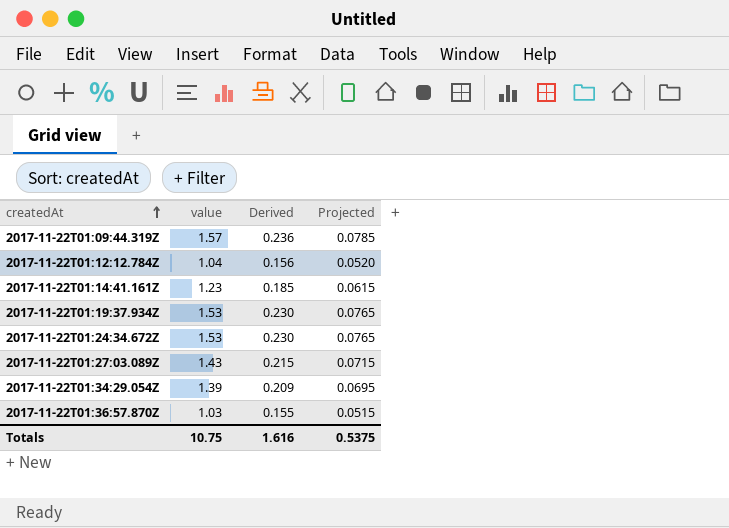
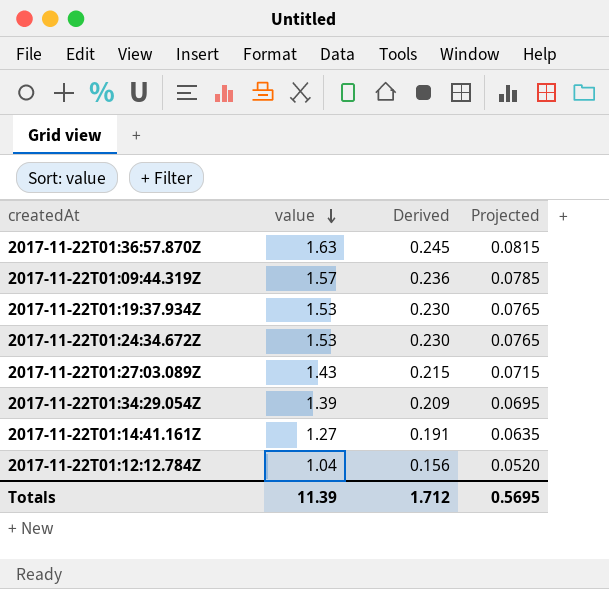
row order: createdAt ascending -> value descending
2017-11-22T01:36:57.870Z | value: 1.03 -> 1.63
2017-11-22T01:36:57.870Z | Derived: 0.155 -> 0.245
2017-11-22T01:36:57.870Z | Projected: 0.0515 -> 0.0815
2017-11-22T01:14:41.161Z | value: 1.23 -> 1.27
2017-11-22T01:14:41.161Z | Derived: 0.185 -> 0.191
2017-11-22T01:14:41.161Z | Projected: 0.0615 -> 0.0635
Totals | value: 10.75 -> 11.39
Totals | Derived: 1.616 -> 1.712
Totals | Projected: 0.5375 -> 0.5695

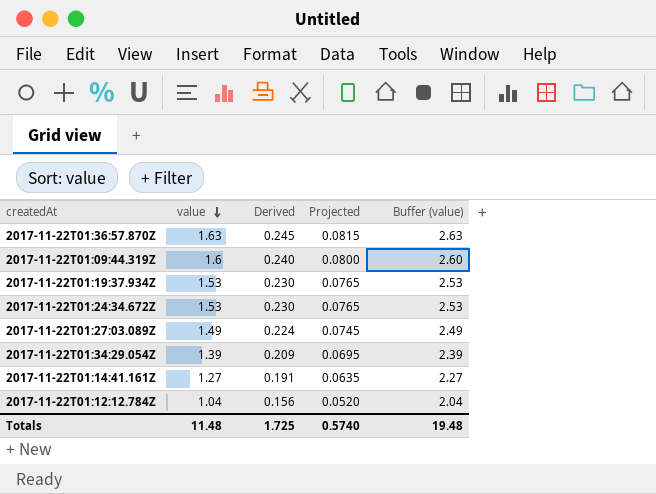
column Buffer (value) | formula: none -> [value] + 1
2017-11-22T01:09:44.319Z | value: 1.57 -> 1.6
2017-11-22T01:09:44.319Z | Derived: 0.236 -> 0.240
2017-11-22T01:09:44.319Z | Projected: 0.0785 -> 0.0800
2017-11-22T01:27:03.089Z | value: 1.43 -> 1.49
2017-11-22T01:27:03.089Z | Derived: 0.215 -> 0.224
2017-11-22T01:27:03.089Z | Projected: 0.0715 -> 0.0745
Totals | value: 11.39 -> 11.48
Totals | Derived: 1.712 -> 1.725
Totals | Projected: 0.5695 -> 0.5740

